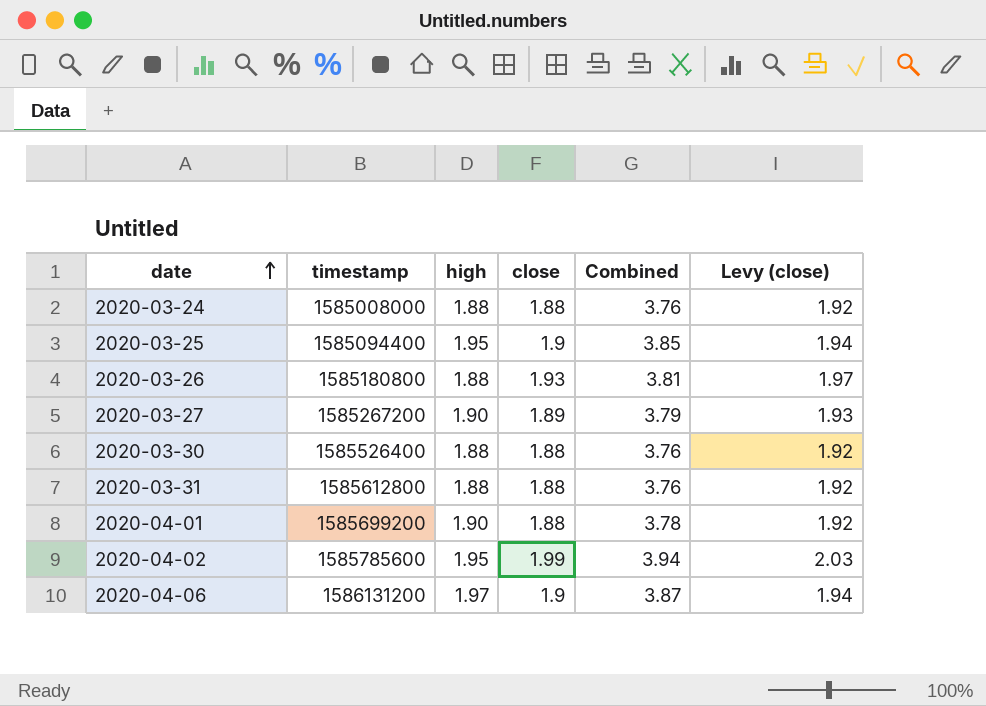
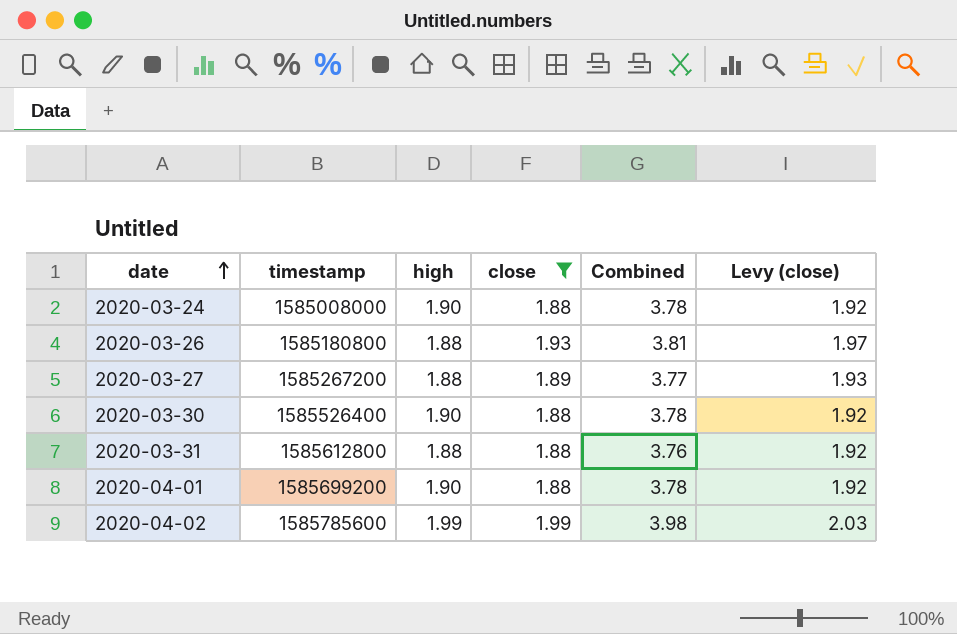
filter: none -> close != 1.9
2020-03-24 | high: 1.88 -> 1.90
2020-03-24 | Combined: 3.76 -> 3.78
2020-03-27 | high: 1.90 -> 1.88
2020-03-27 | Combined: 3.79 -> 3.77
2020-03-30 | high: 1.88 -> 1.90
2020-03-30 | Combined: 3.76 -> 3.78
2020-04-02 | high: 1.95 -> 1.99
2020-04-02 | Combined: 3.94 -> 3.98

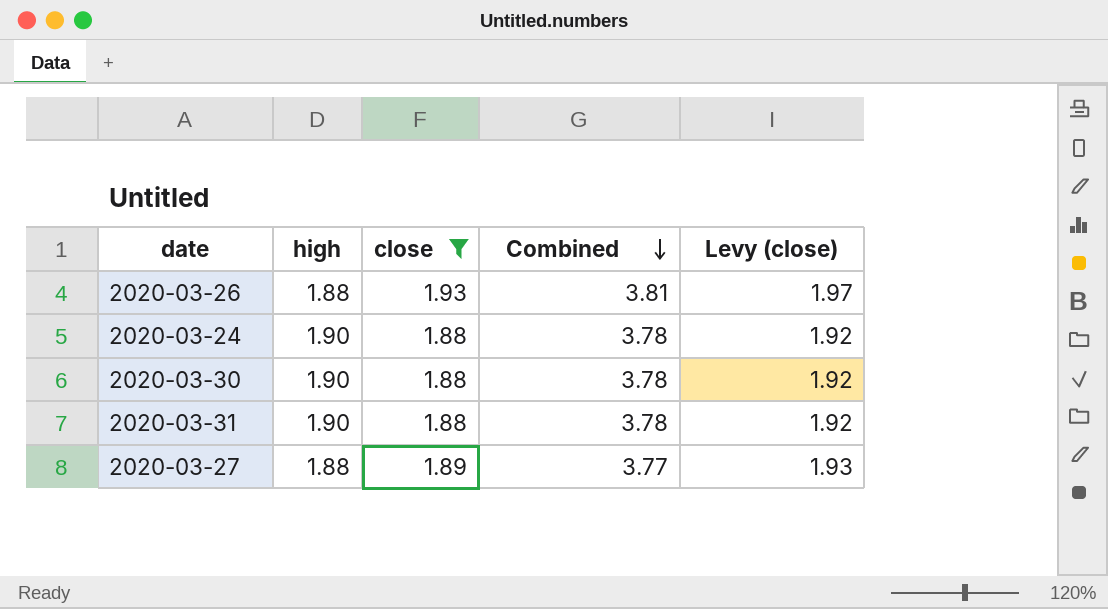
row order: date ascending -> Combined descending
column timestamp | position: 2 -> none
row 2020-04-01: 1585699200 | 1.90 | 1.88 | 3.78 | 1.92 -> none
row 2020-04-02: 1585785600 | 1.99 | 1.99 | 3.98 | 2.03 -> none
2020-03-31 | high: 1.88 -> 1.90
2020-03-31 | Combined: 3.76 -> 3.78

